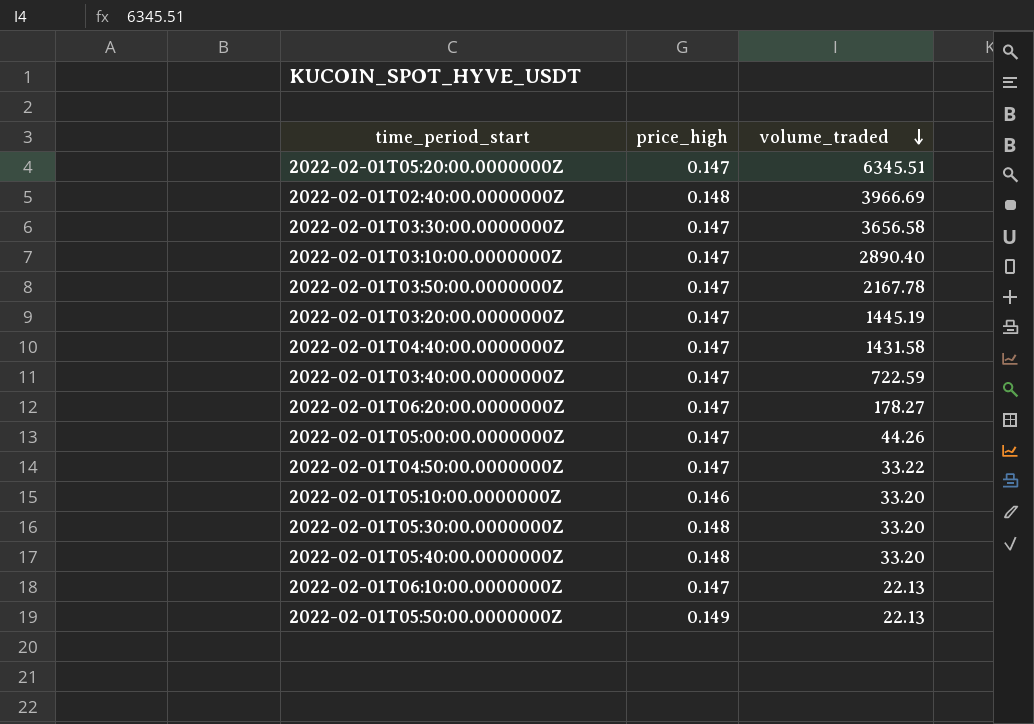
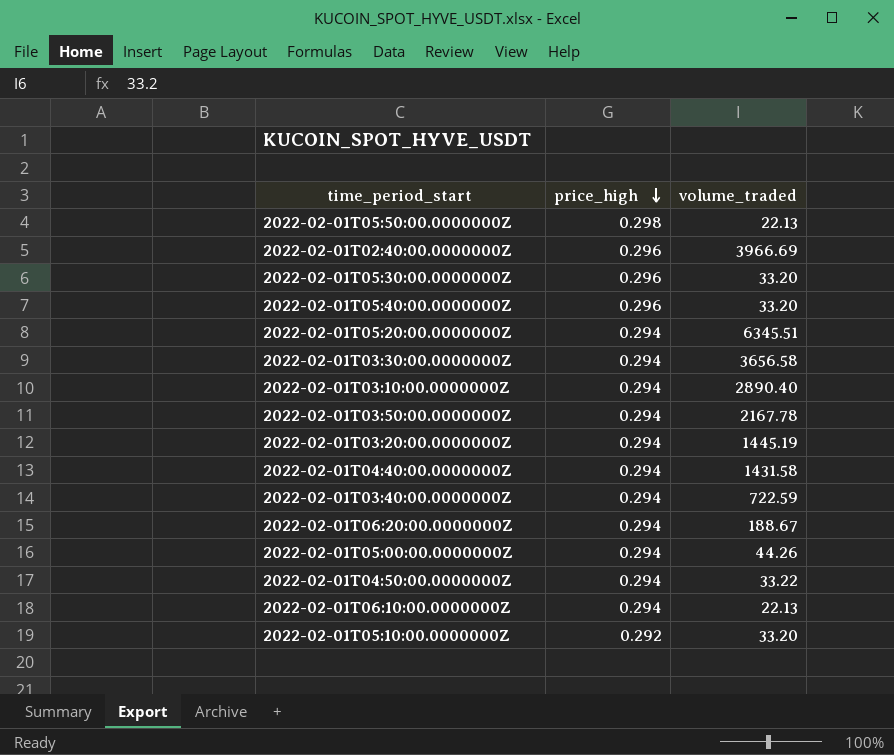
row order: volume_traded descending -> price_high descending
2022-02-01T05:50:00.0000000Z | price_high: 0.149 -> 0.298
2022-02-01T02:40:00.0000000Z | price_high: 0.148 -> 0.296
2022-02-01T05:30:00.0000000Z | price_high: 0.148 -> 0.296
2022-02-01T05:40:00.0000000Z | price_high: 0.148 -> 0.296
2022-02-01T05:20:00.0000000Z | price_high: 0.147 -> 0.294
2022-02-01T03:30:00.0000000Z | price_high: 0.147 -> 0.294
2022-02-01T03:10:00.0000000Z | price_high: 0.147 -> 0.294
2022-02-01T03:50:00.0000000Z | price_high: 0.147 -> 0.294
2022-02-01T03:20:00.0000000Z | price_high: 0.147 -> 0.294
2022-02-01T04:40:00.0000000Z | price_high: 0.147 -> 0.294
2022-02-01T03:40:00.0000000Z | price_high: 0.147 -> 0.294
2022-02-01T06:20:00.0000000Z | price_high: 0.147 -> 0.294
2022-02-01T06:20:00.0000000Z | volume_traded: 178.27 -> 188.67
2022-02-01T05:00:00.0000000Z | price_high: 0.147 -> 0.294
2022-02-01T04:50:00.0000000Z | price_high: 0.147 -> 0.294
2022-02-01T06:10:00.0000000Z | price_high: 0.147 -> 0.294
2022-02-01T05:10:00.0000000Z | price_high: 0.146 -> 0.292

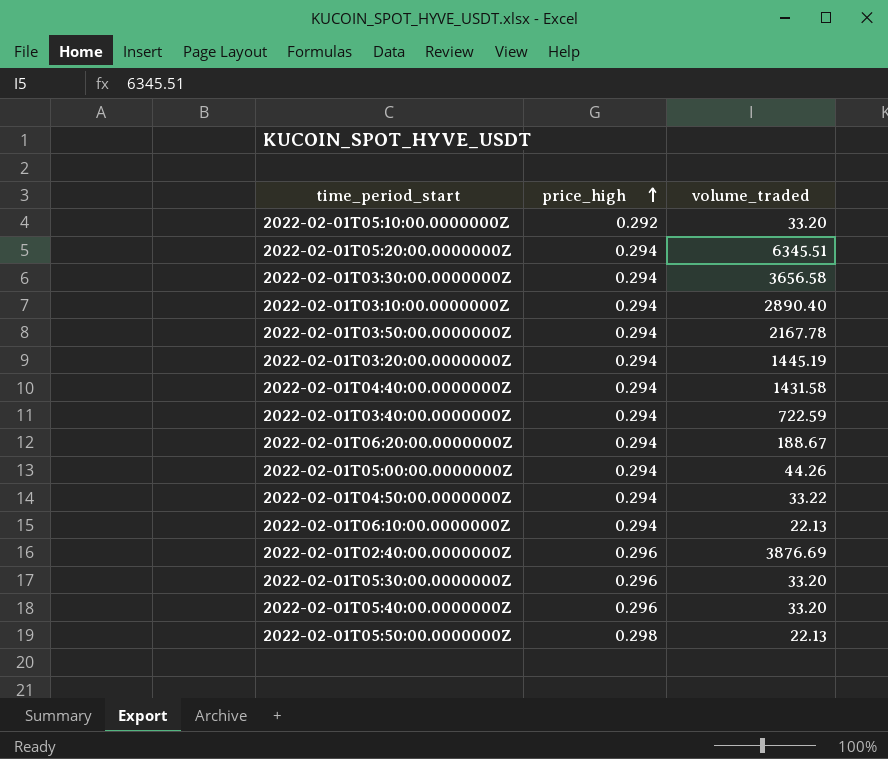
row order: price_high descending -> price_high ascending
2022-02-01T02:40:00.0000000Z | volume_traded: 3966.69 -> 3876.69

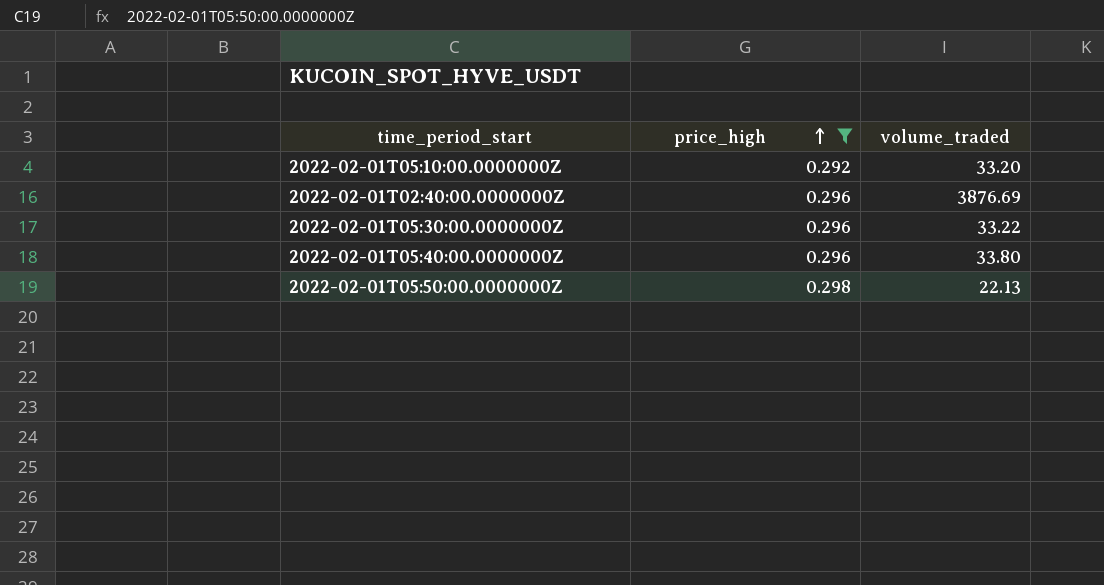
filter: none -> price_high != 0.294
2022-02-01T05:30:00.0000000Z | volume_traded: 33.20 -> 33.22
2022-02-01T05:40:00.0000000Z | volume_traded: 33.20 -> 33.80

